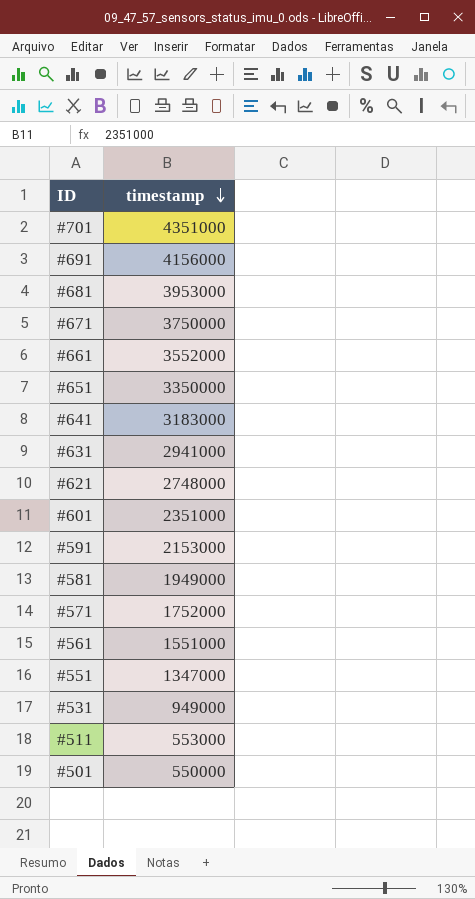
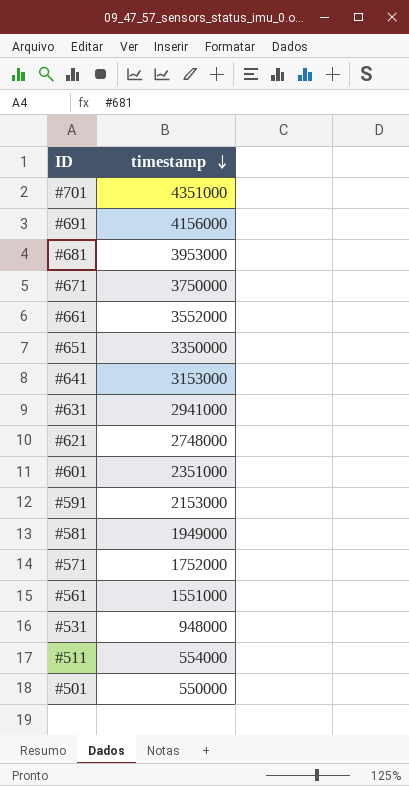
row #551: 1347000 -> none
#641 | timestamp: 3183000 -> 3153000
#531 | timestamp: 949000 -> 948000
#511 | timestamp: 553000 -> 554000

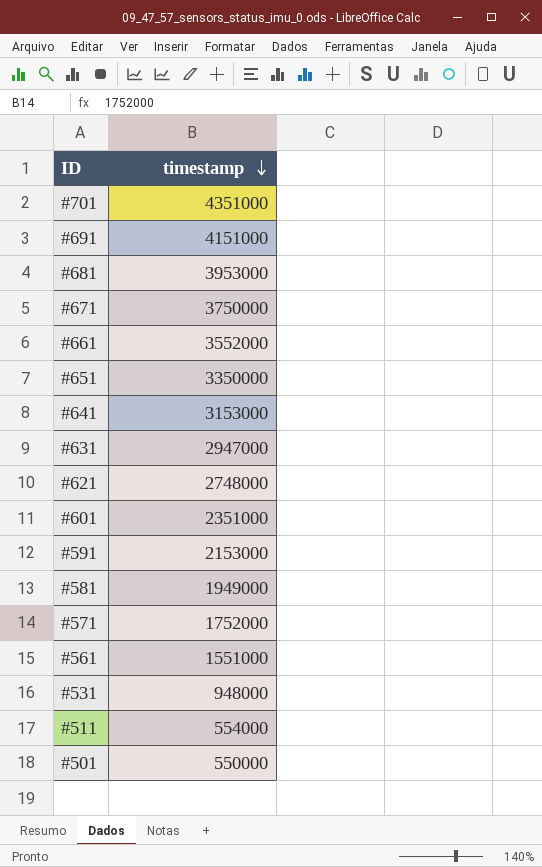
#691 | timestamp: 4156000 -> 4151000
#631 | timestamp: 2941000 -> 2947000

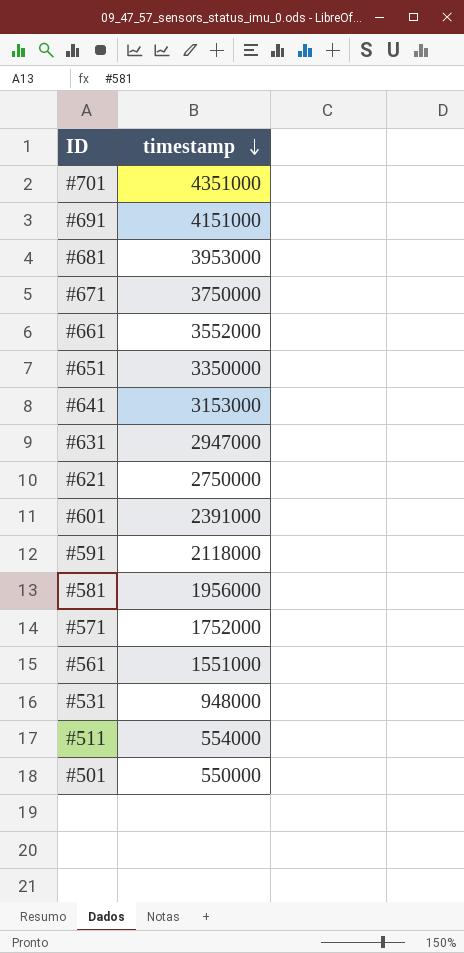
#621 | timestamp: 2748000 -> 2750000
#601 | timestamp: 2351000 -> 2391000
#591 | timestamp: 2153000 -> 2118000
#581 | timestamp: 1949000 -> 1956000

